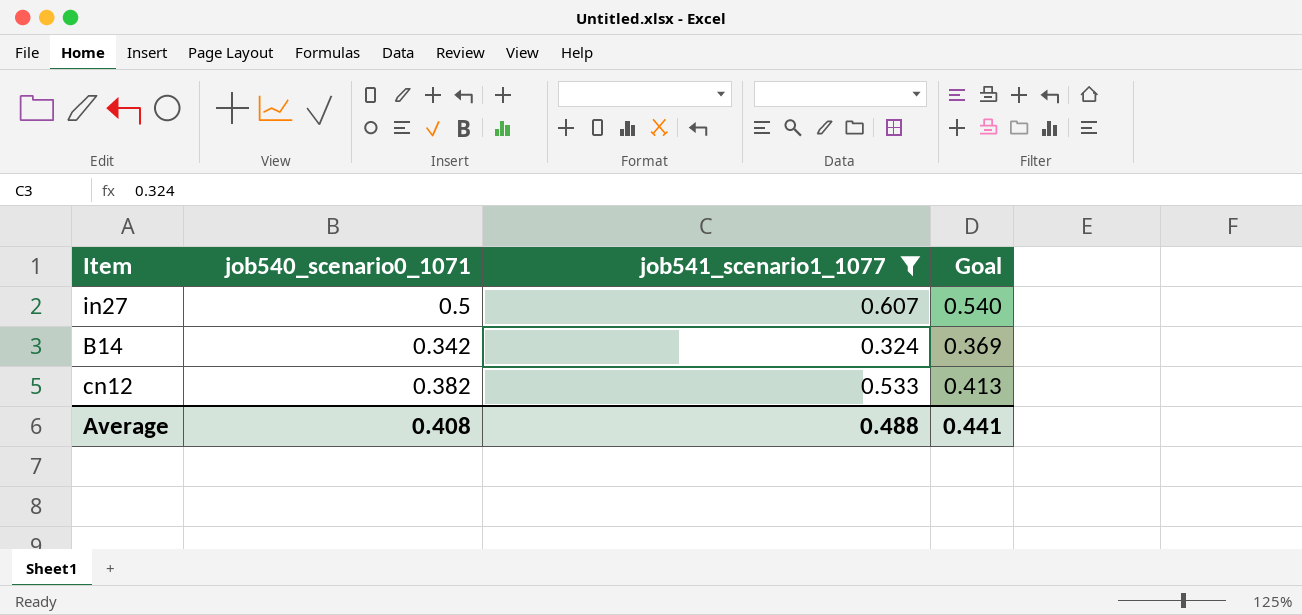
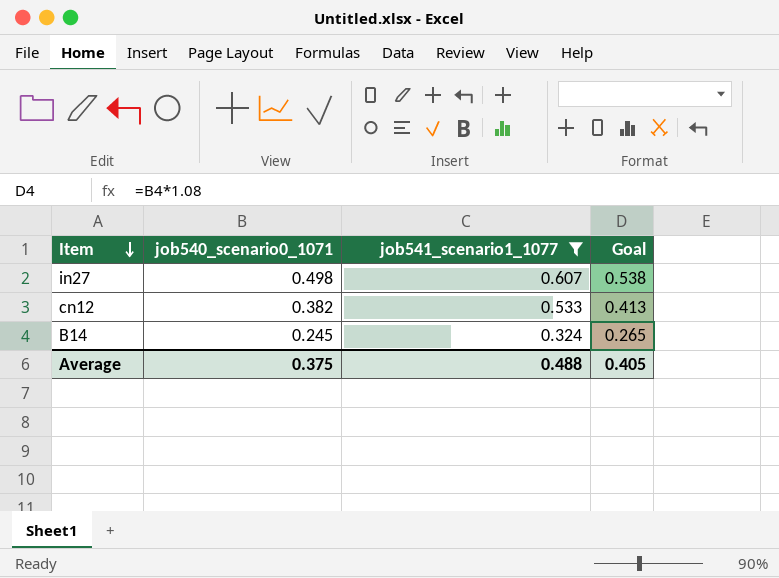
row order: none -> Item descending
in27 | job540_scenario0_1071: 0.5 -> 0.498
in27 | Goal: 0.540 -> 0.538
B14 | job540_scenario0_1071: 0.342 -> 0.245
B14 | Goal: 0.369 -> 0.265
Average | job540_scenario0_1071: 0.408 -> 0.375
Average | Goal: 0.441 -> 0.405

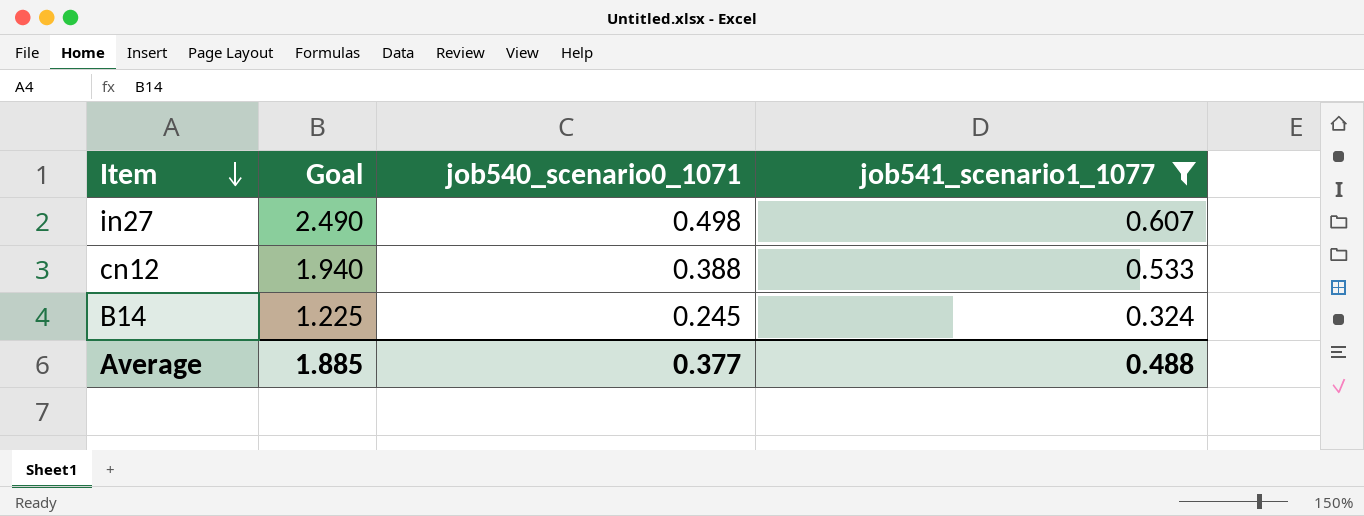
column Goal | formula: [job540_scenario0_1071] * 1.08 -> [job540_scenario0_1071] * 5
column Goal | position: 4 -> 2
cn12 | job540_scenario0_1071: 0.382 -> 0.388
Average | Goal: 0.405 -> 1.885
Average | job540_scenario0_1071: 0.375 -> 0.377

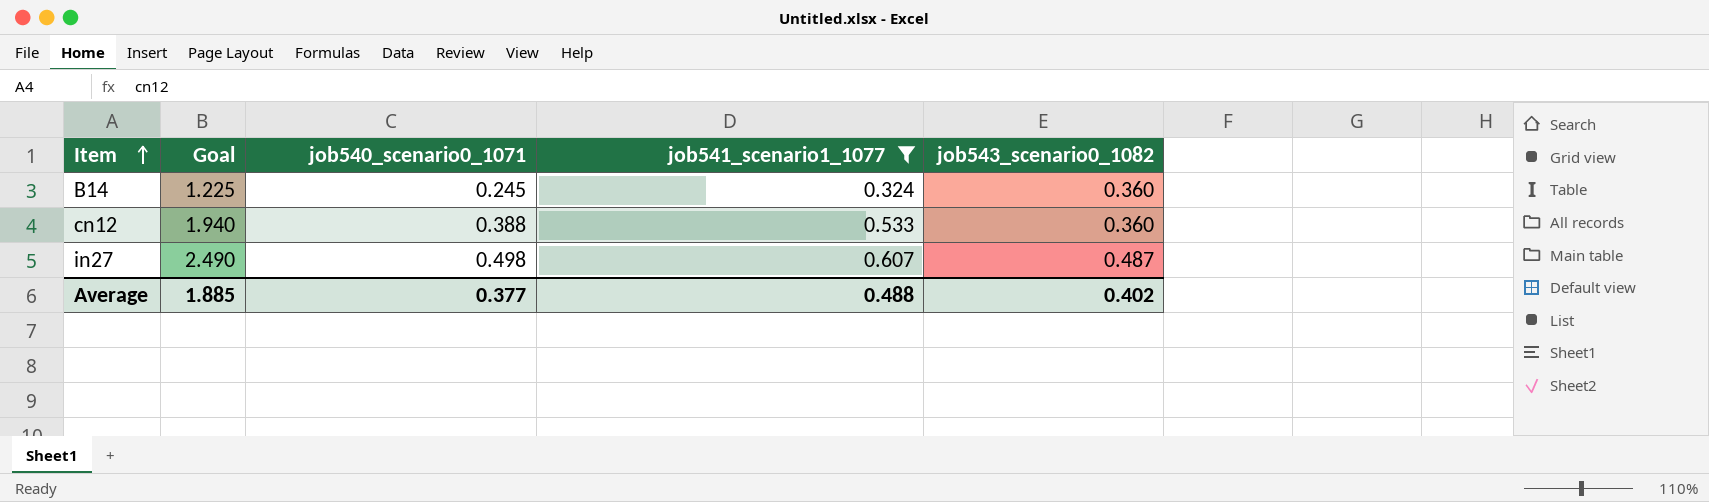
row order: Item descending -> Item ascending
column job543_scenario0_1082 | position: none -> 5

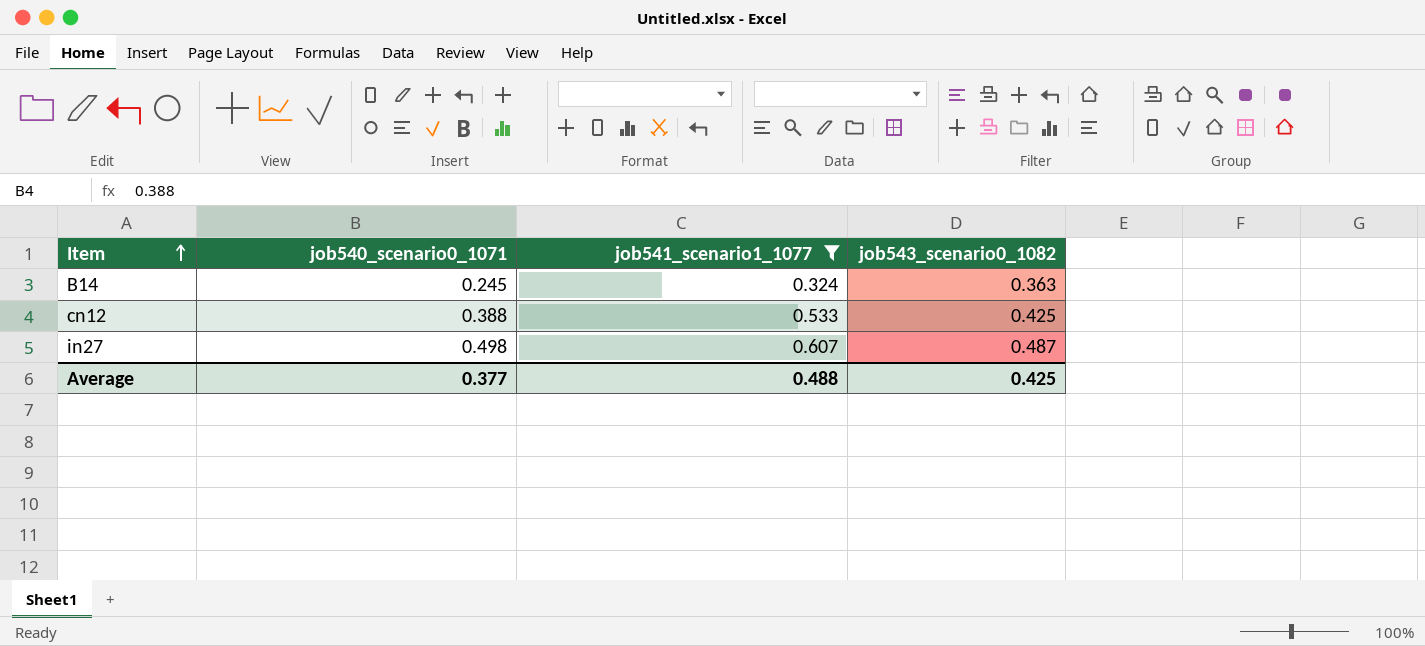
column Goal | formula: [job540_scenario0_1071] * 5 -> none
B14 | job543_scenario0_1082: 0.360 -> 0.363
cn12 | job543_scenario0_1082: 0.360 -> 0.425
Average | job543_scenario0_1082: 0.402 -> 0.425

